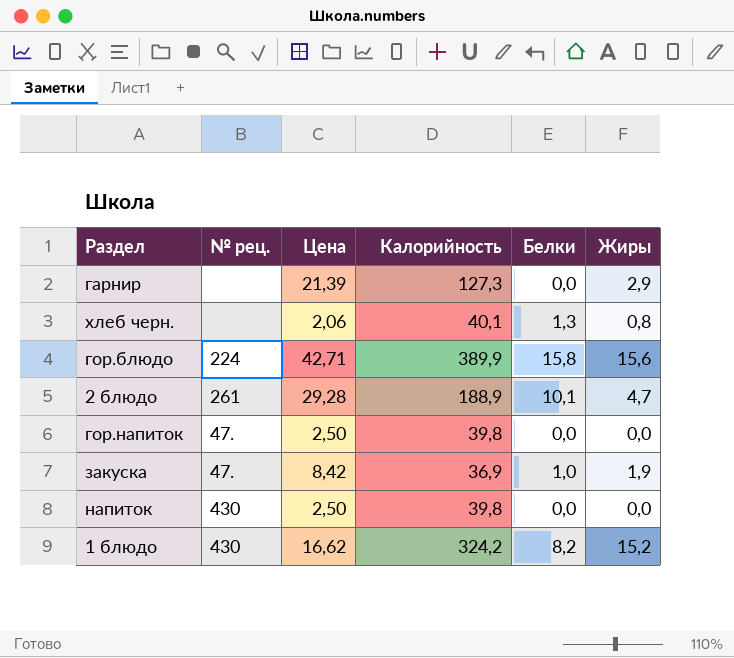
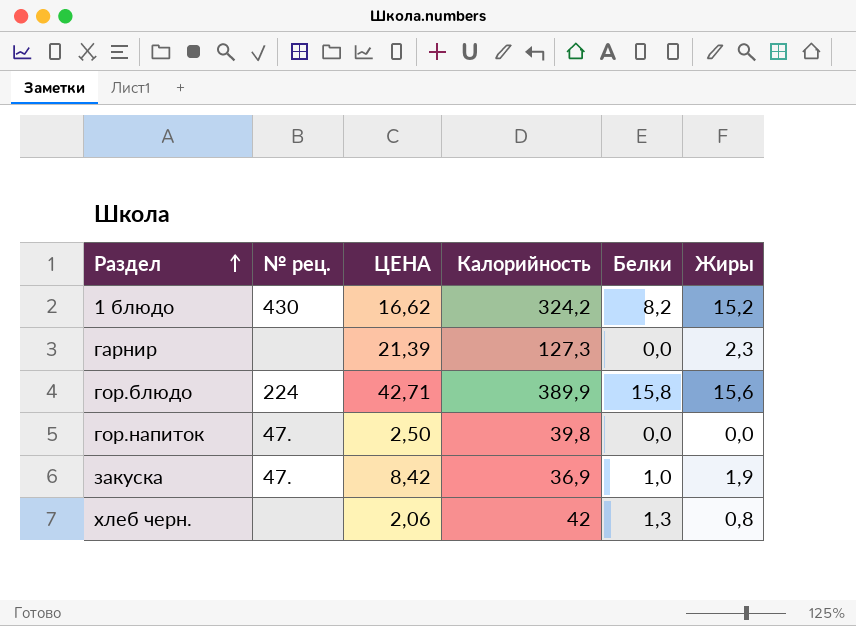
row order: none -> Раздел ascending
column name: Цена -> ЦЕНА
row 2 блюдо: 261 | 29,28 | 188,9 | 10,1 | 4,7 -> none
row напиток: 430 | 2,50 | 39,8 | 0,0 | 0,0 -> none
гарнир | Жиры: 2,9 -> 2,3
хлеб черн. | Калорийность: 40,1 -> 42

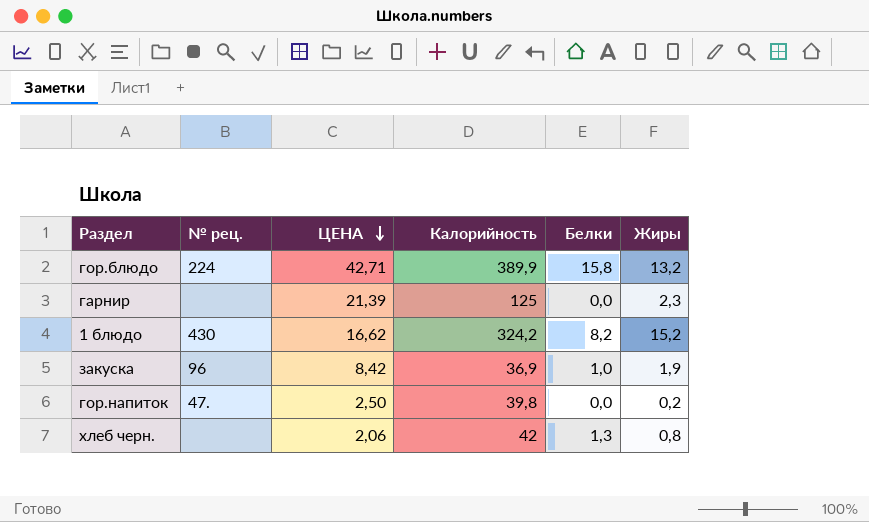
row order: Раздел ascending -> ЦЕНА descending
гор.блюдо | Жиры: 15,6 -> 13,2
гарнир | Калорийность: 127,3 -> 125
закуска | № рец.: 47. -> 96
гор.напиток | Жиры: 0,0 -> 0,2

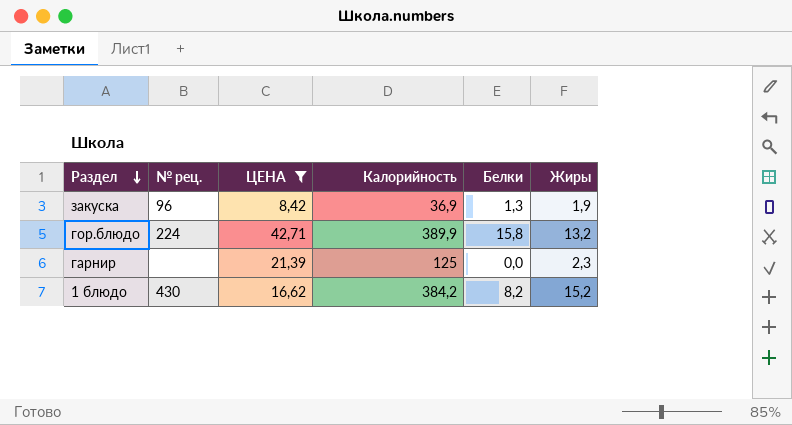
filter: none -> ЦЕНА >= 8,42
row order: ЦЕНА descending -> Раздел descending
закуска | Белки: 1,0 -> 1,3
1 блюдо | Калорийность: 324,2 -> 384,2

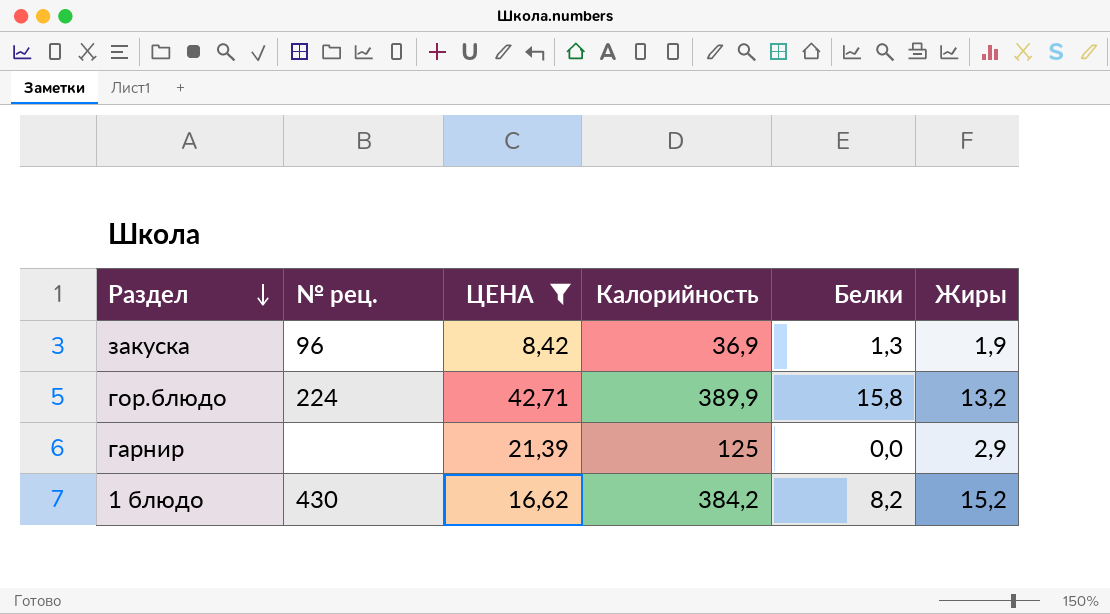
гарнир | Жиры: 2,3 -> 2,9

